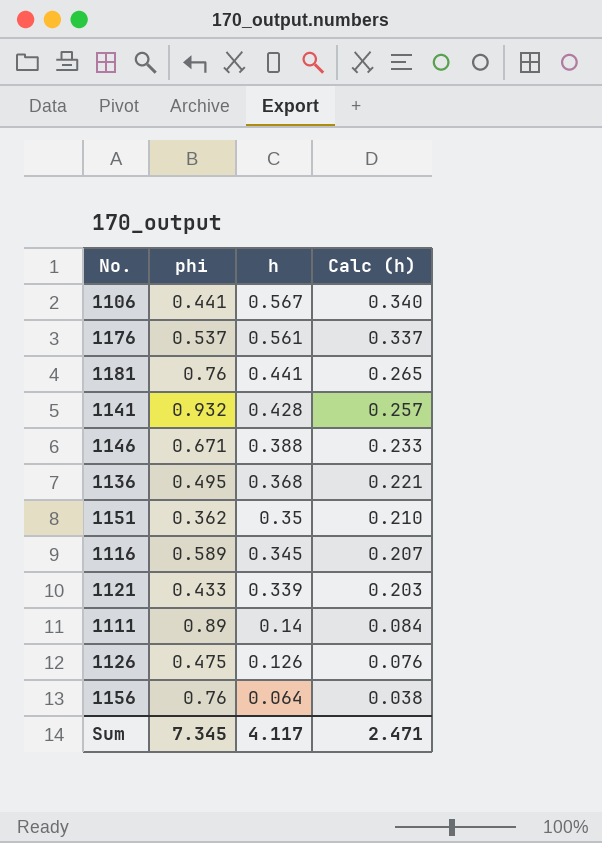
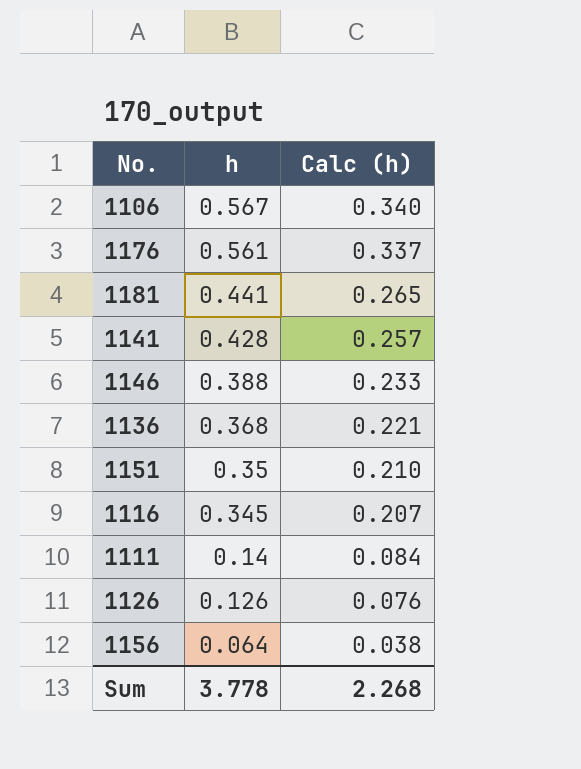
column phi | position: 2 -> none
row 1121: 0.433 | 0.339 | 0.203 -> none
Sum | h: 4.117 -> 3.778
Sum | Calc (h): 2.471 -> 2.268

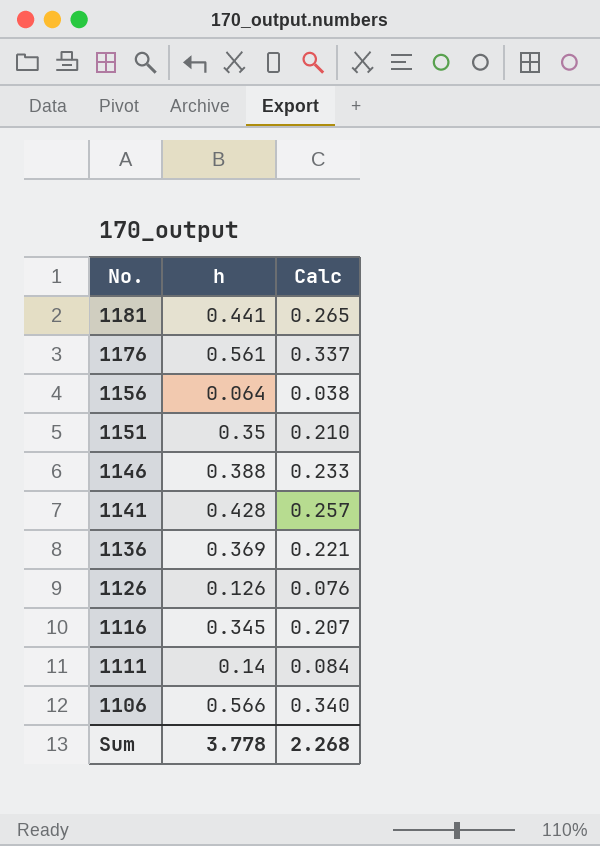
row order: h descending -> No. descending
column name: Calc (h) -> Calc
1136 | h: 0.368 -> 0.369
1106 | h: 0.567 -> 0.566

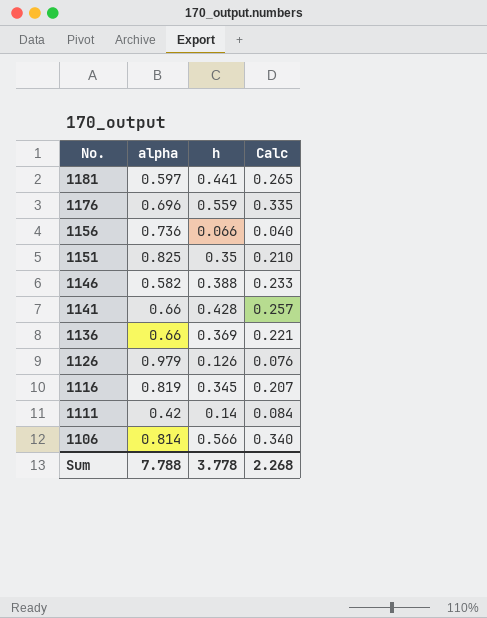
column alpha | position: none -> 2
1176 | h: 0.561 -> 0.559
1176 | Calc: 0.337 -> 0.335
1156 | h: 0.064 -> 0.066
1156 | Calc: 0.038 -> 0.040

